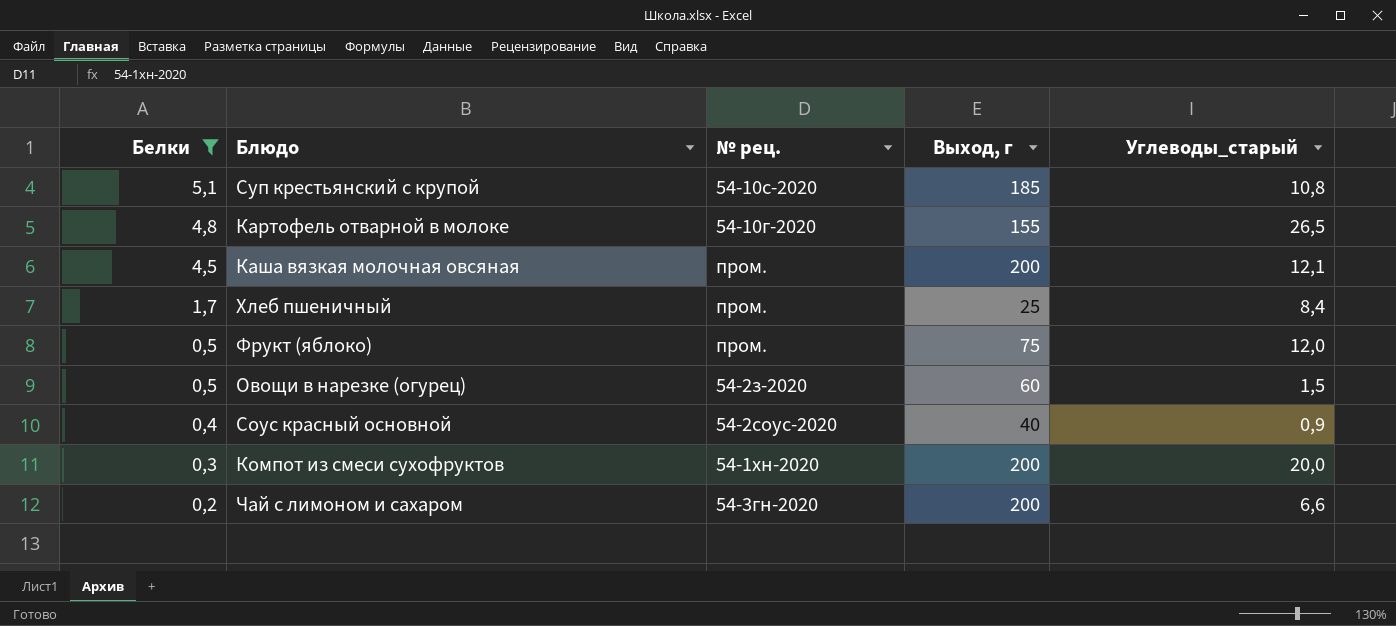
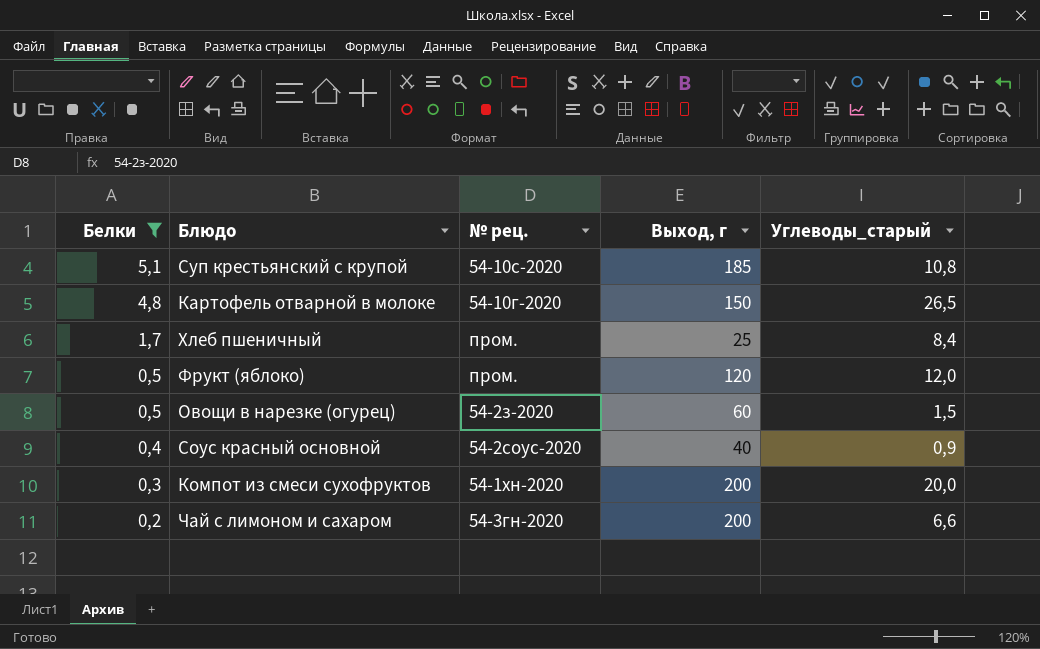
row Каша вязкая молочная овсяная: 4,5 | пром. | 200 | 12,1 -> none
Картофель отварной в молоке | Выход, г: 155 -> 150
Фрукт (яблоко) | Выход, г: 75 -> 120

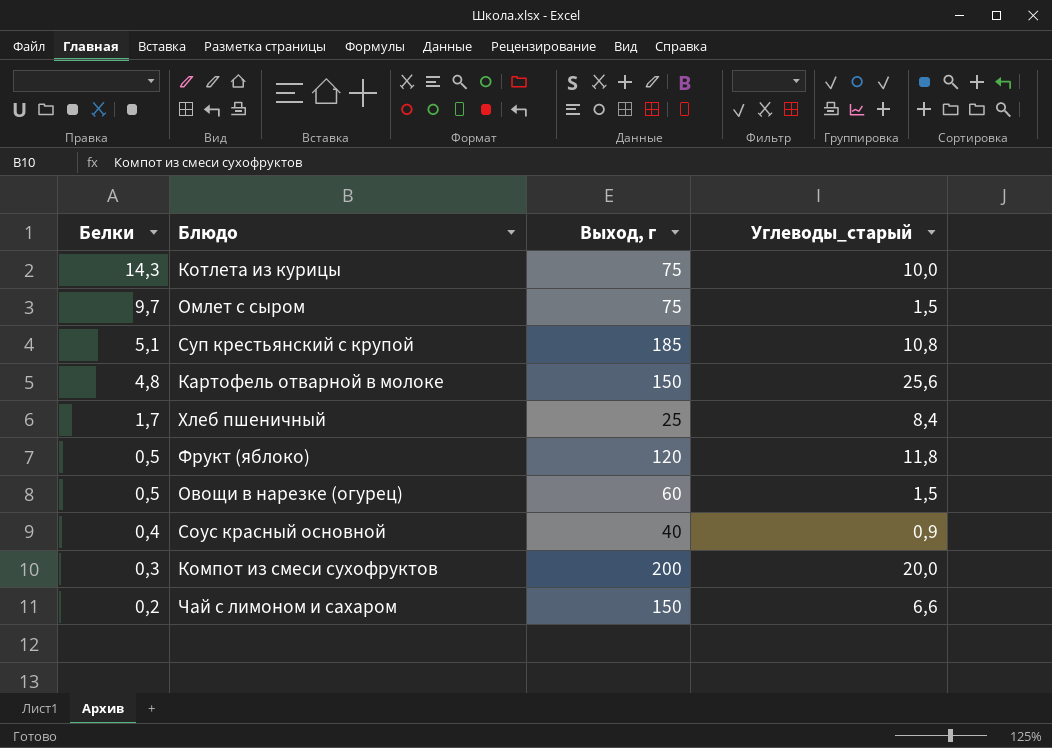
filter: Белки <= 5,1 -> none
column № рец. | position: 3 -> none
Картофель отварной в молоке | Углеводы_старый: 26,5 -> 25,6
Фрукт (яблоко) | Углеводы_старый: 12,0 -> 11,8
Чай с лимоном и сахаром | Выход, г: 200 -> 150

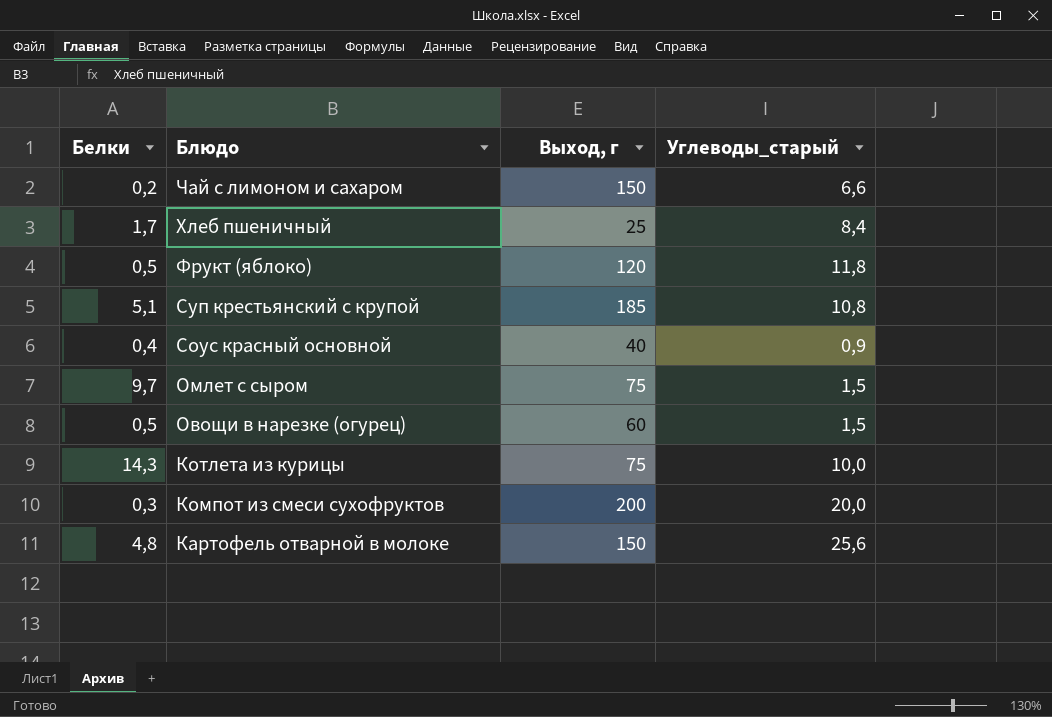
row order: Белки descending -> Блюдо descending

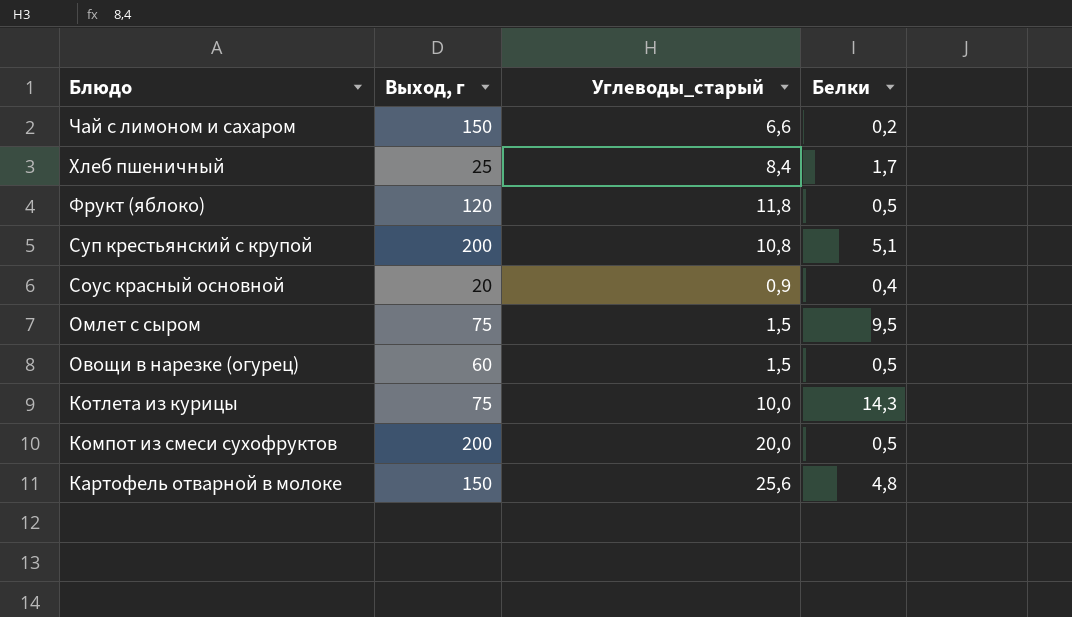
column Белки | position: 1 -> 4
Суп крестьянский с крупой | Выход, г: 185 -> 200
Соус красный основной | Выход, г: 40 -> 20
Омлет с сыром | Белки: 9,7 -> 9,5
Компот из смеси сухофруктов | Белки: 0,3 -> 0,5

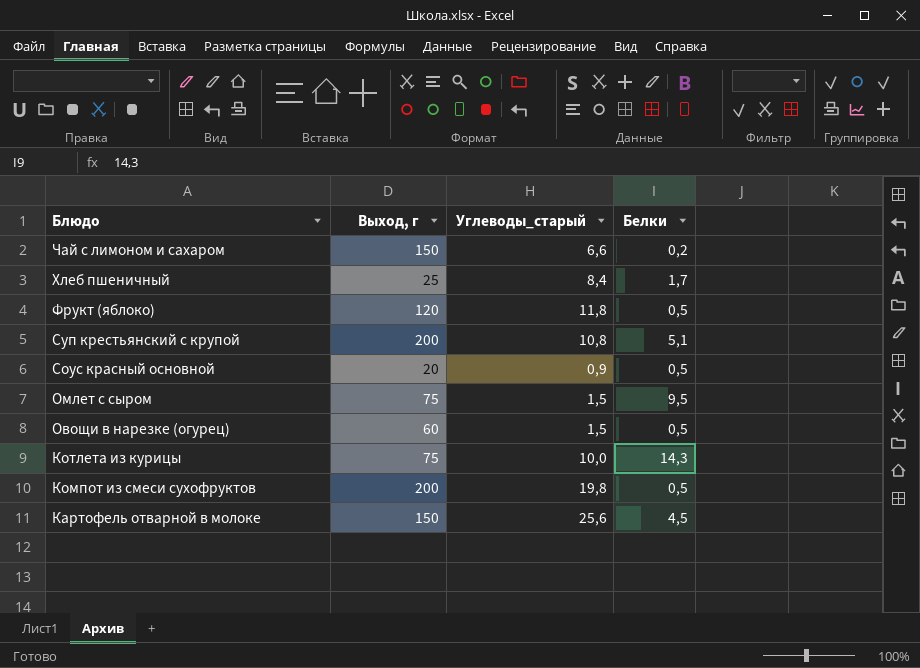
Соус красный основной | Белки: 0,4 -> 0,5
Компот из смеси сухофруктов | Углеводы_старый: 20,0 -> 19,8
Картофель отварной в молоке | Белки: 4,8 -> 4,5

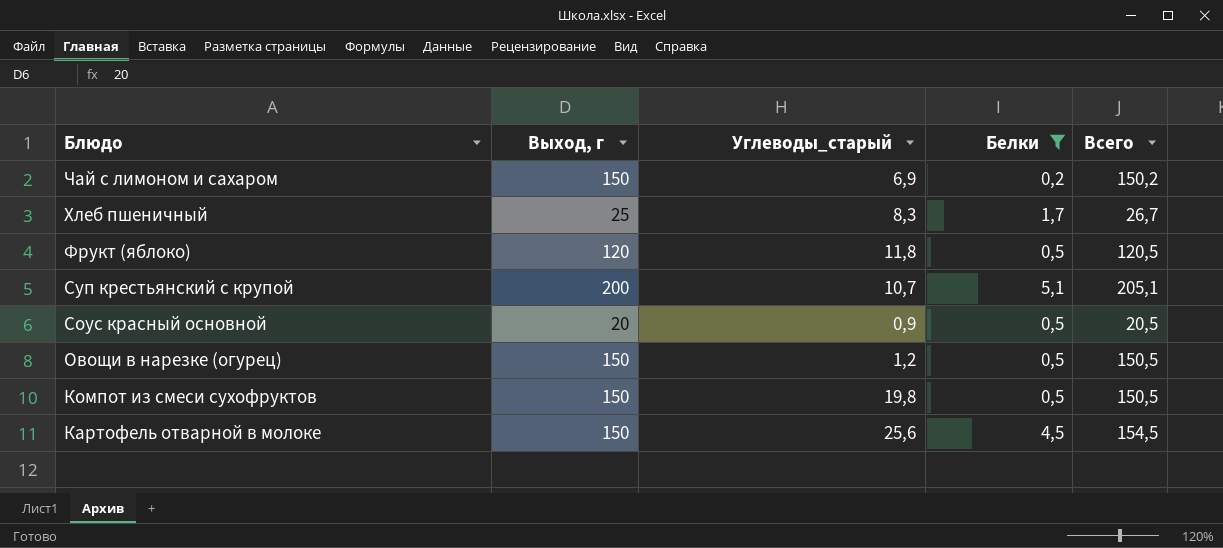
filter: none -> Белки <= 5,1
column Всего | formula: none -> [Выход, г] + [Белки]
Чай с лимоном и сахаром | Углеводы_старый: 6,6 -> 6,9
Хлеб пшеничный | Углеводы_старый: 8,4 -> 8,3
Суп крестьянский с крупой | Углеводы_старый: 10,8 -> 10,7
Овощи в нарезке (огурец) | Выход, г: 60 -> 150
Овощи в нарезке (огурец) | Углеводы_старый: 1,5 -> 1,2
Компот из смеси сухофруктов | Выход, г: 200 -> 150

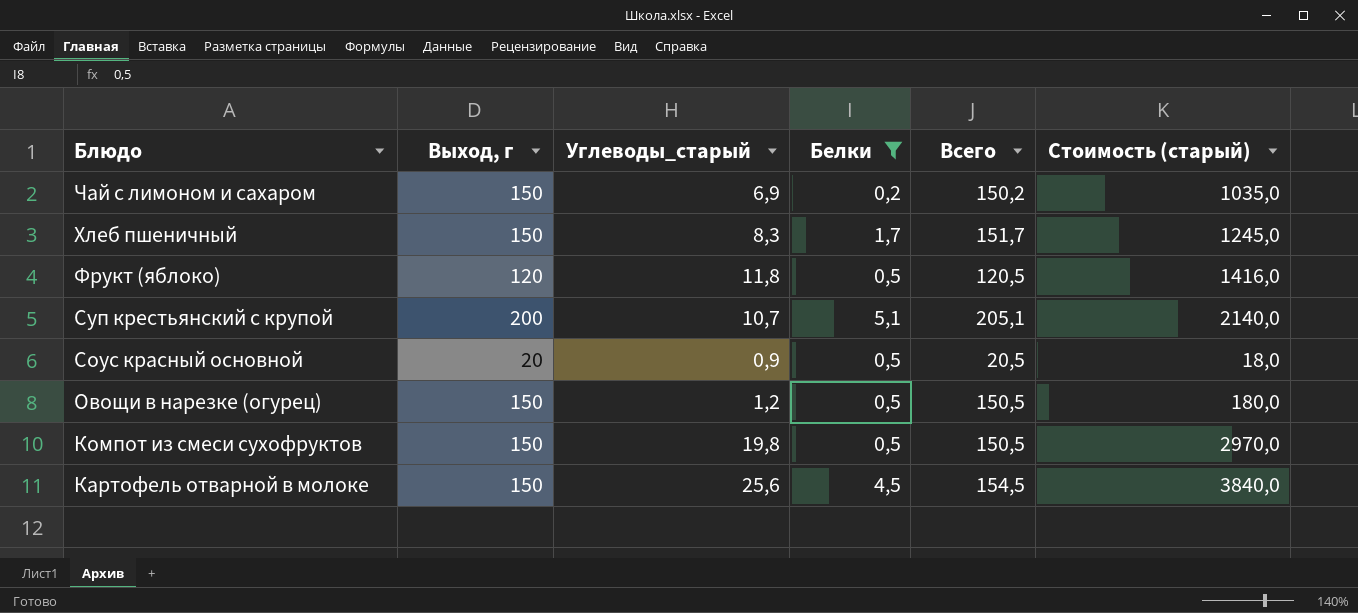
column Стоимость (старый) | formula: none -> [Выход, г] * [Углеводы_старый]
Хлеб пшеничный | Выход, г: 25 -> 150
Хлеб пшеничный | Всего: 26,7 -> 151,7

